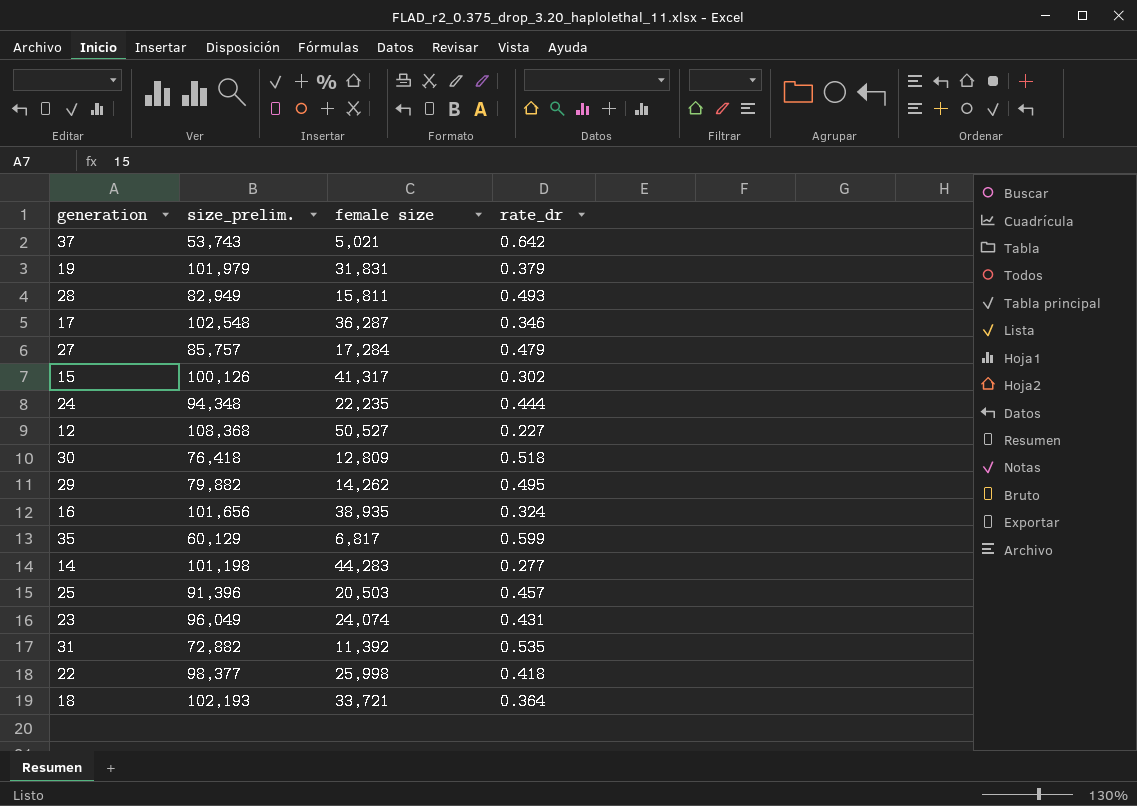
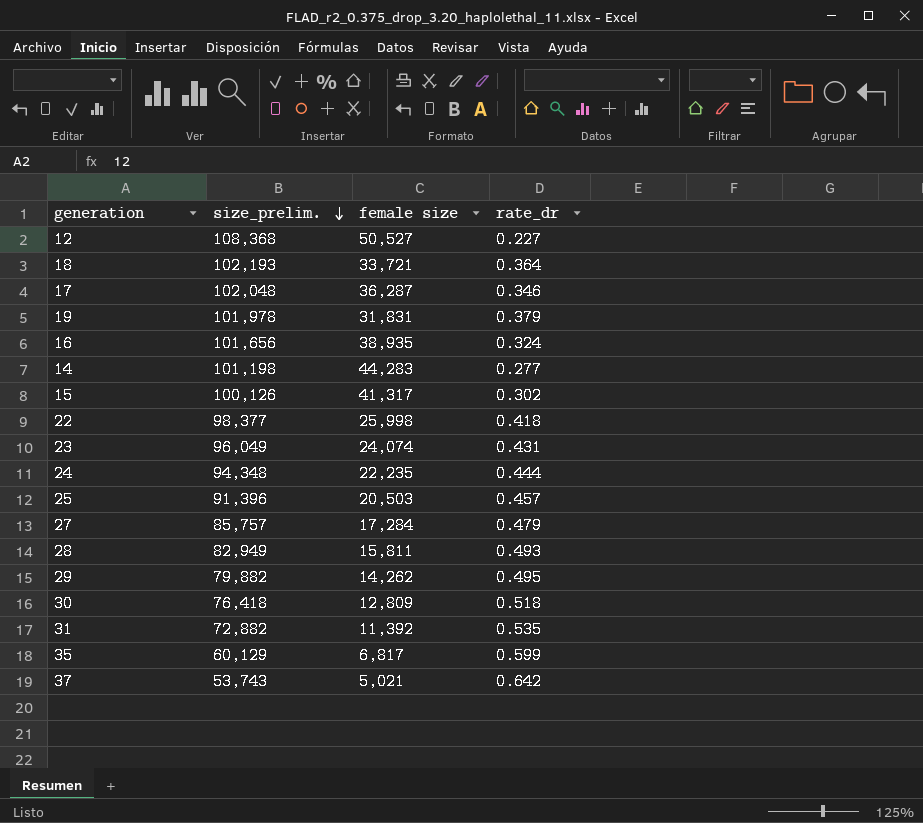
row order: none -> size_prelim. descending
17 | size_prelim.: 102,548 -> 102,048
19 | size_prelim.: 101,979 -> 101,978

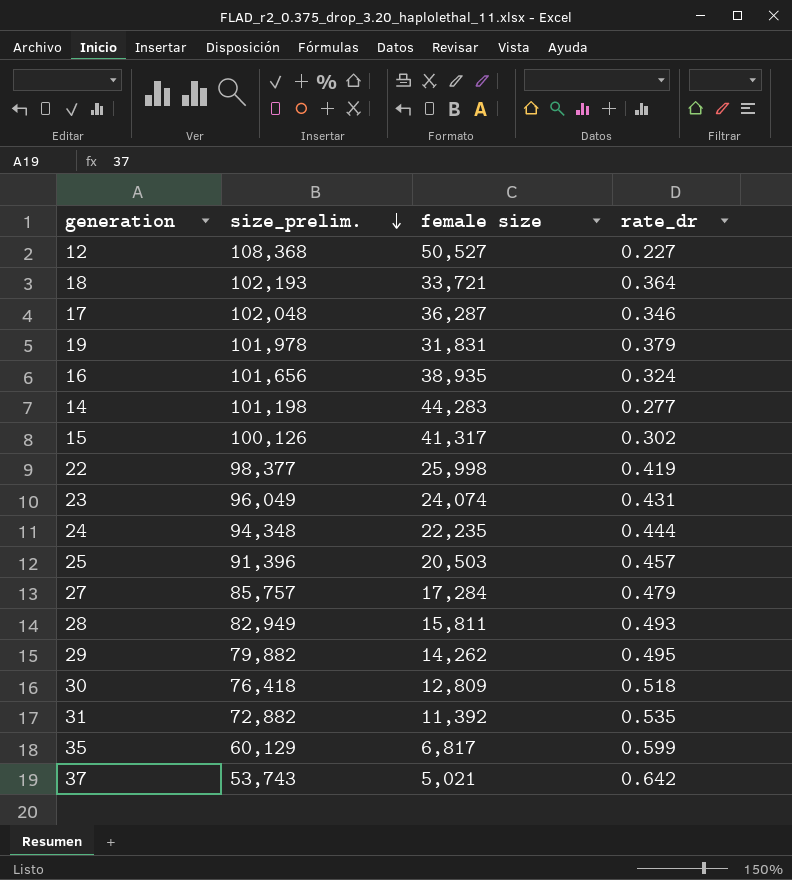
22 | rate_dr: 0.418 -> 0.419

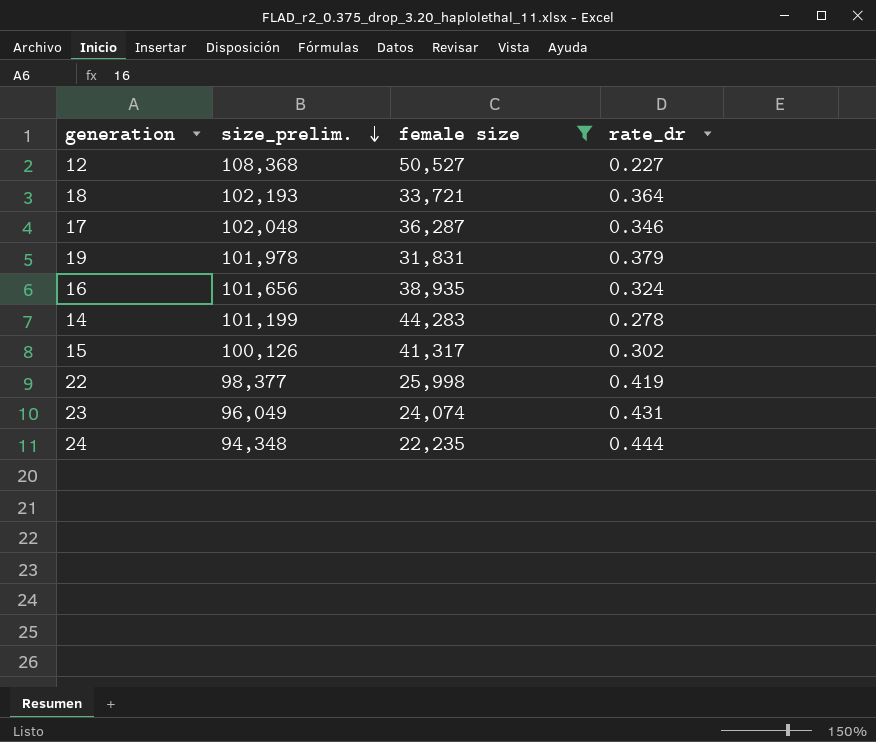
filter: none -> female size >= 22,235
14 | size_prelim.: 101,198 -> 101,199
14 | rate_dr: 0.277 -> 0.278

